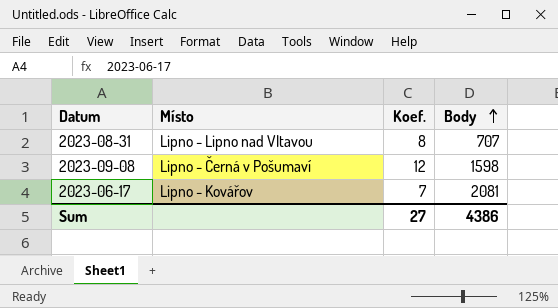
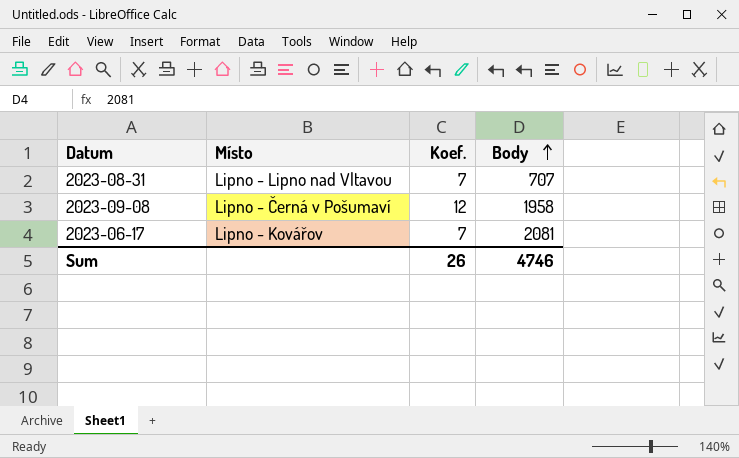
2023-08-31 | Koef.: 8 -> 7
2023-09-08 | Body: 1598 -> 1958
Sum | Koef.: 27 -> 26
Sum | Body: 4386 -> 4746

